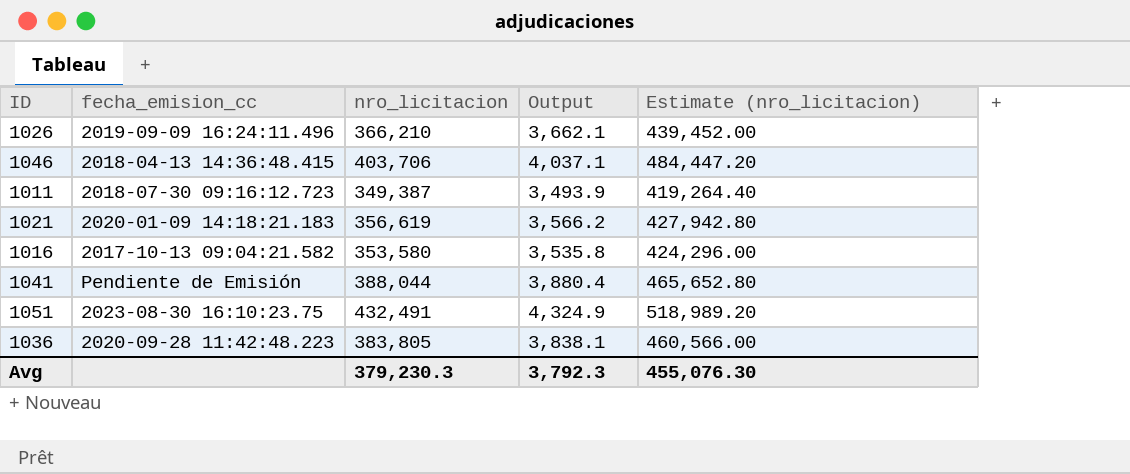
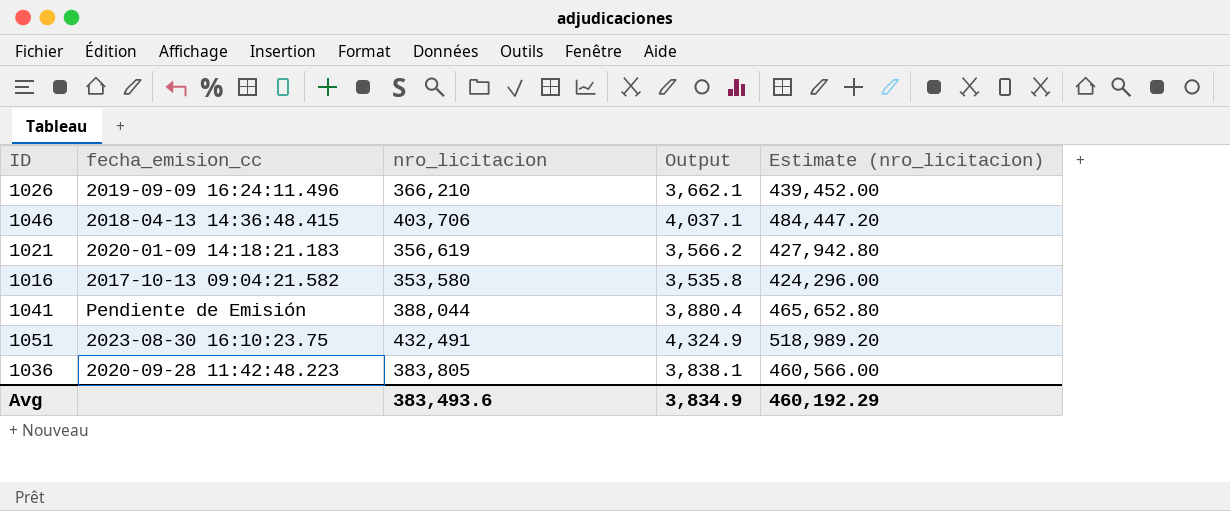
row 1011: 2018-07-30 09:16:12.723 | 349,387 | 3,493.9 | 419,264.40 -> none
Avg | nro_licitacion: 379,230.3 -> 383,493.6
Avg | Output: 3,792.3 -> 3,834.9
Avg | Estimate (nro_licitacion): 455,076.30 -> 460,192.29

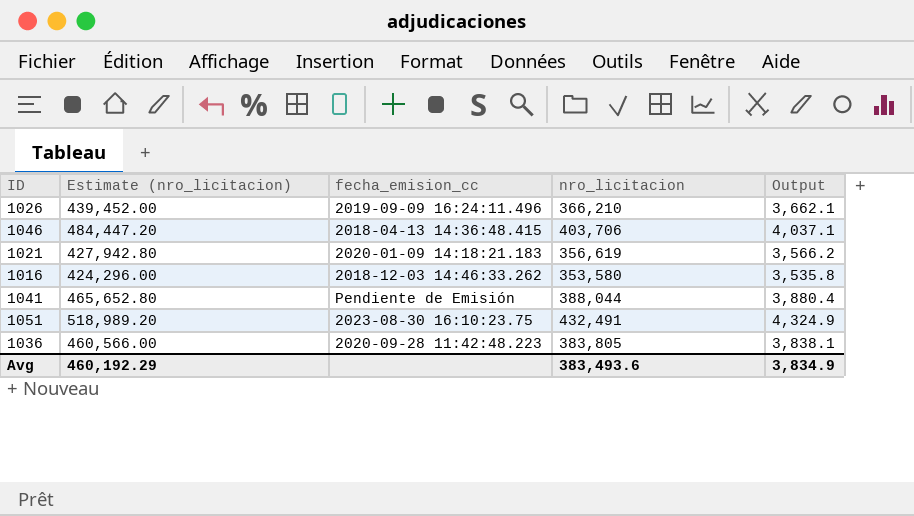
column Estimate (nro_licitacion) | position: 5 -> 2
1016 | fecha_emision_cc: 2017-10-13 09:04:21.582 -> 2018-12-03 14:46:33.262

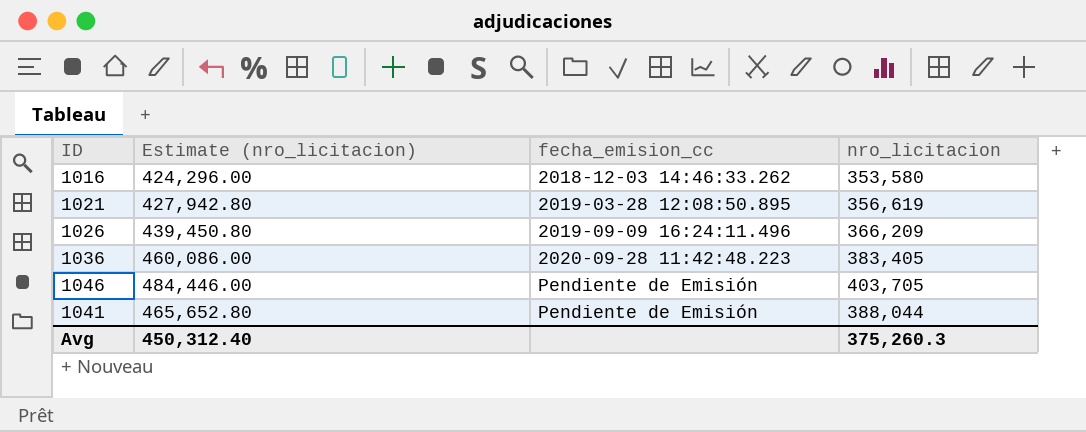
row order: none -> fecha_emision_cc ascending
column Output | formula: [nro_licitacion] * 0.01 -> none
row 1051: 518,989.20 | 2023-08-30 16:10:23.75 | 432,491 | 4,324.9 -> none
1021 | fecha_emision_cc: 2020-01-09 14:18:21.183 -> 2019-03-28 12:08:50.895
1026 | Estimate (nro_licitacion): 439,452.00 -> 439,450.80
1026 | nro_licitacion: 366,210 -> 366,209
1036 | Estimate (nro_licitacion): 460,566.00 -> 460,086.00
1036 | nro_licitacion: 383,805 -> 383,405
1046 | Estimate (nro_licitacion): 484,447.20 -> 484,446.00
1046 | fecha_emision_cc: 2018-04-13 14:36:48.415 -> Pendiente de Emisión
1046 | nro_licitacion: 403,706 -> 403,705
Avg | Estimate (nro_licitacion): 460,192.29 -> 450,312.40
Avg | nro_licitacion: 383,493.6 -> 375,260.3

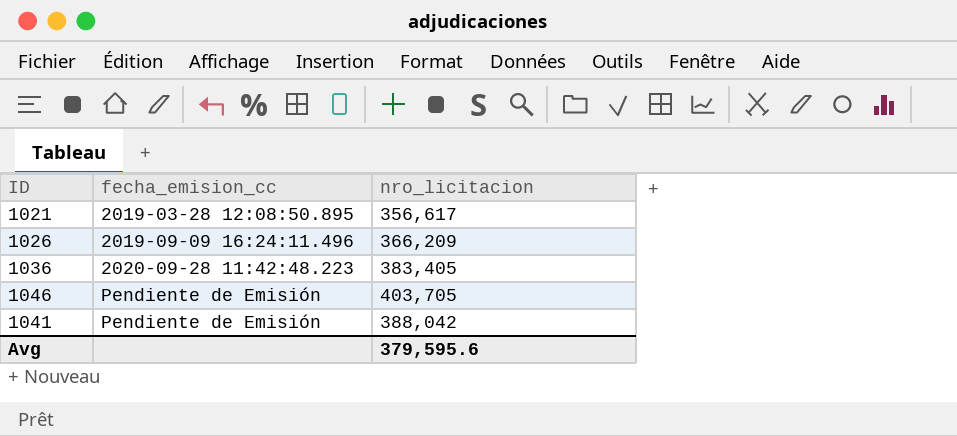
column Estimate (nro_licitacion) | formula: [nro_licitacion] * 1.2 -> none
row 1016: 424,296.00 | 2018-12-03 14:46:33.262 | 353,580 -> none
1021 | nro_licitacion: 356,619 -> 356,617
1041 | nro_licitacion: 388,044 -> 388,042
Avg | nro_licitacion: 375,260.3 -> 379,595.6

